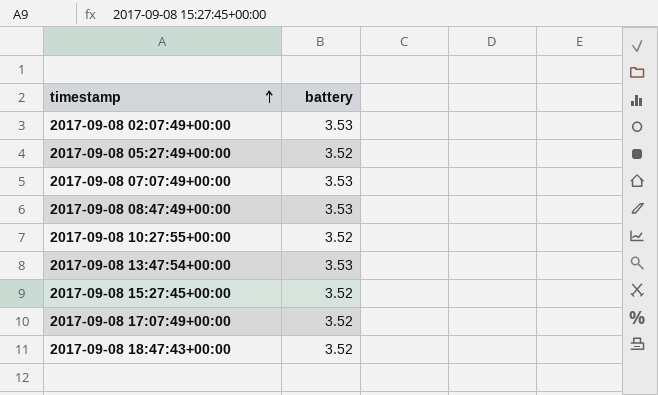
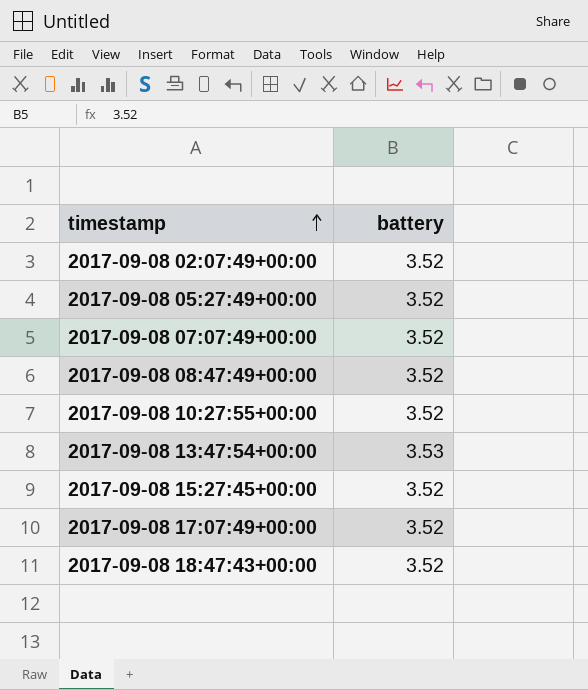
2017-09-08 02:07:49+00:00 | battery: 3.53 -> 3.52
2017-09-08 07:07:49+00:00 | battery: 3.53 -> 3.52
2017-09-08 08:47:49+00:00 | battery: 3.53 -> 3.52

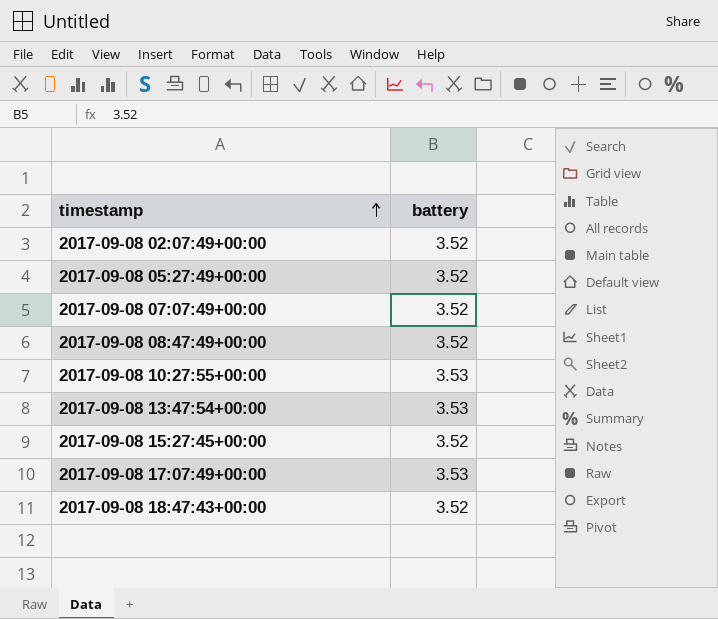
2017-09-08 10:27:55+00:00 | battery: 3.52 -> 3.53
2017-09-08 17:07:49+00:00 | battery: 3.52 -> 3.53

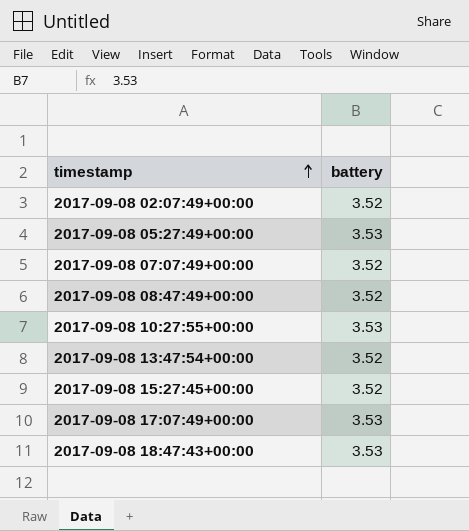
2017-09-08 05:27:49+00:00 | battery: 3.52 -> 3.53
2017-09-08 13:47:54+00:00 | battery: 3.53 -> 3.52
2017-09-08 18:47:43+00:00 | battery: 3.52 -> 3.53

